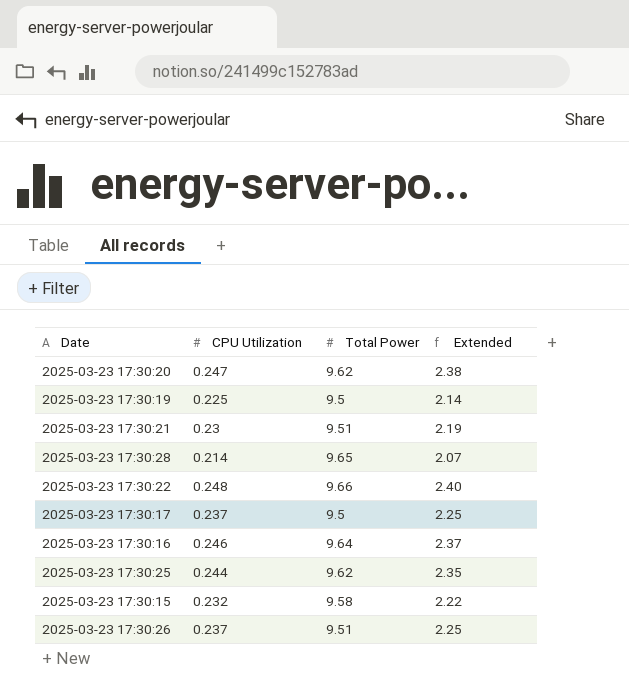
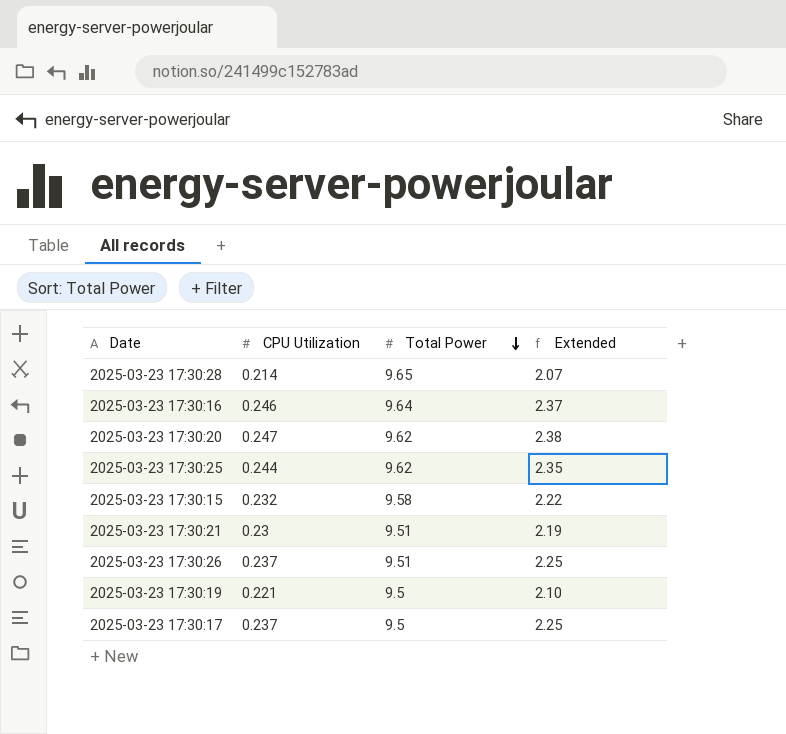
row order: none -> Total Power descending
row 2025-03-23 17:30:22: 0.248 | 9.66 | 2.40 -> none
2025-03-23 17:30:19 | CPU Utilization: 0.225 -> 0.221
2025-03-23 17:30:19 | Extended: 2.14 -> 2.10

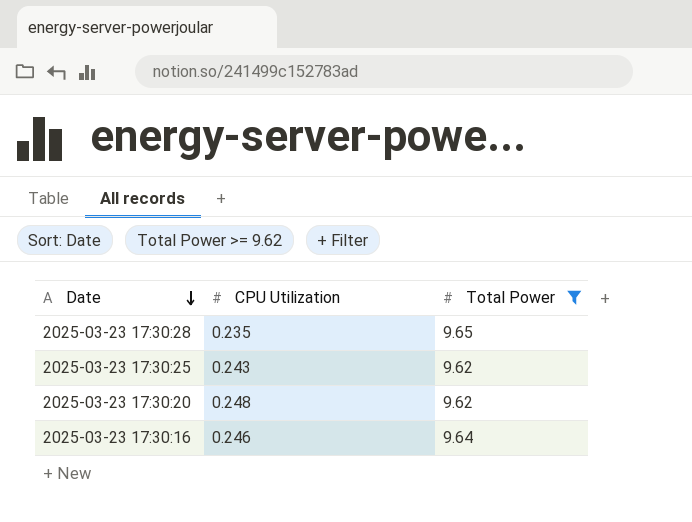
filter: none -> Total Power >= 9.62
row order: Total Power descending -> Date descending
column Extended | formula: [CPU Utilization] * [Total Power] -> none
2025-03-23 17:30:28 | CPU Utilization: 0.214 -> 0.235
2025-03-23 17:30:25 | CPU Utilization: 0.244 -> 0.243
2025-03-23 17:30:20 | CPU Utilization: 0.247 -> 0.248

